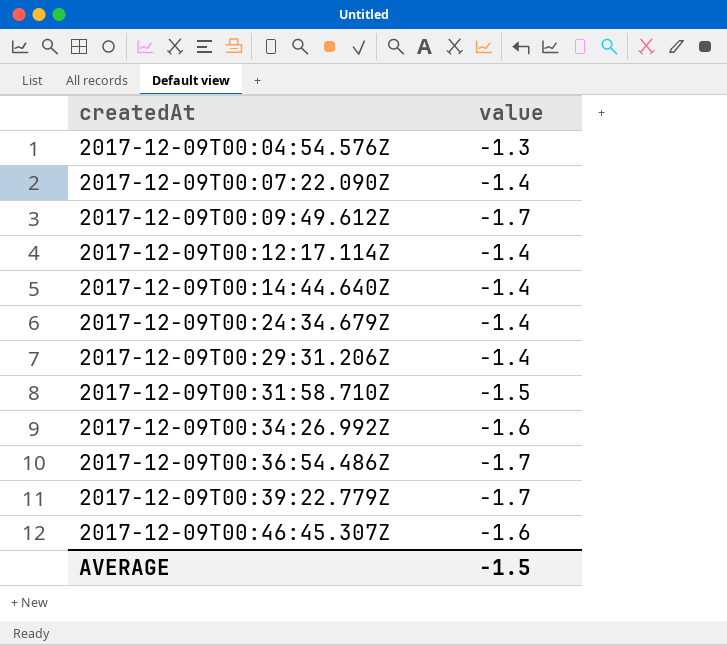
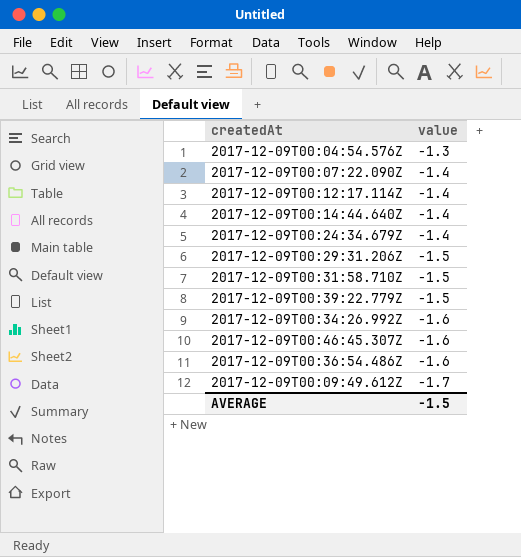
row order: createdAt ascending -> value descending
2017-12-09T00:29:31.206Z | value: -1.4 -> -1.5
2017-12-09T00:39:22.779Z | value: -1.7 -> -1.5
2017-12-09T00:36:54.486Z | value: -1.7 -> -1.6

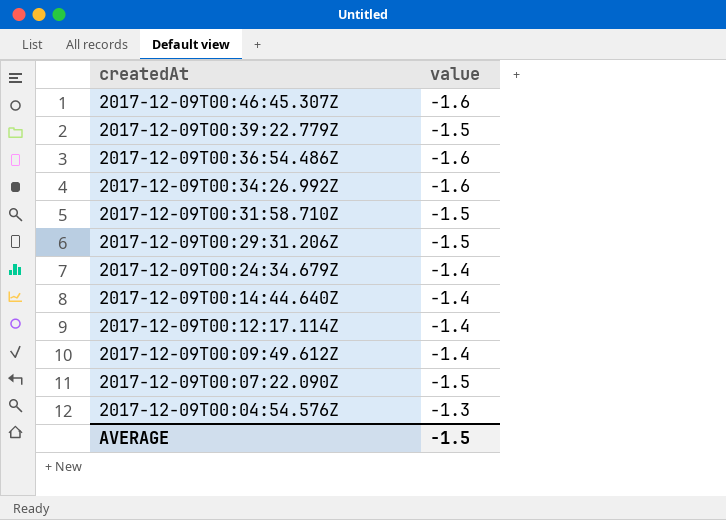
row order: value descending -> createdAt descending
2017-12-09T00:09:49.612Z | value: -1.7 -> -1.4
2017-12-09T00:07:22.090Z | value: -1.4 -> -1.5

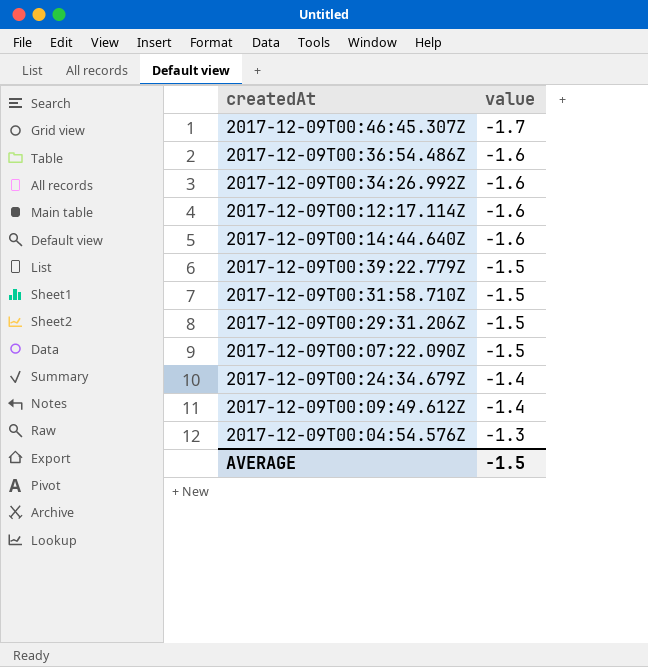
row order: createdAt descending -> value ascending
2017-12-09T00:46:45.307Z | value: -1.6 -> -1.7
2017-12-09T00:12:17.114Z | value: -1.4 -> -1.6
2017-12-09T00:14:44.640Z | value: -1.4 -> -1.6

